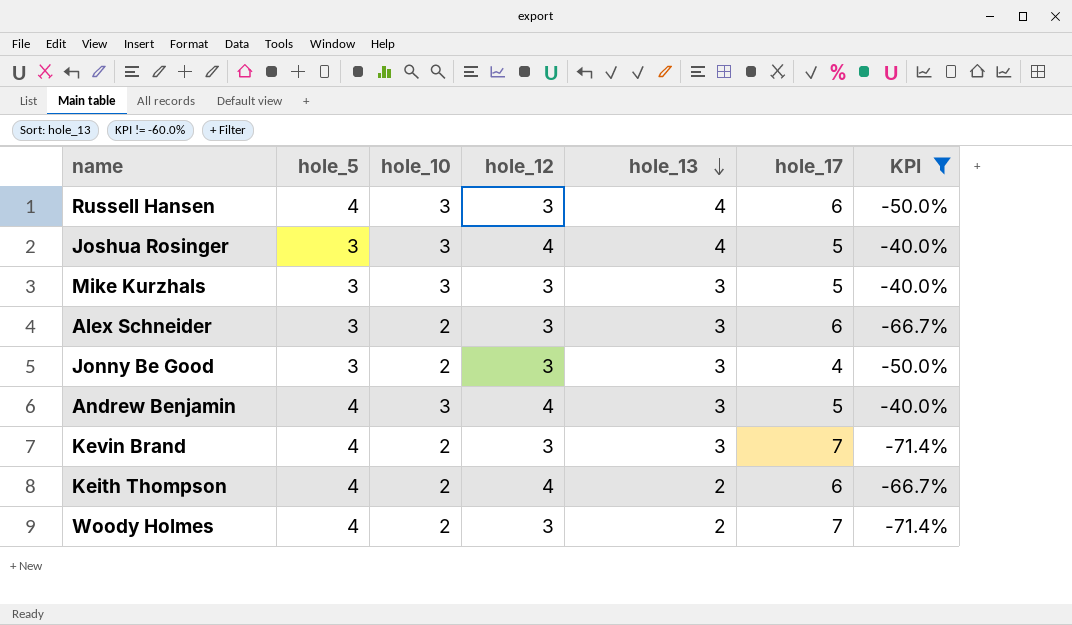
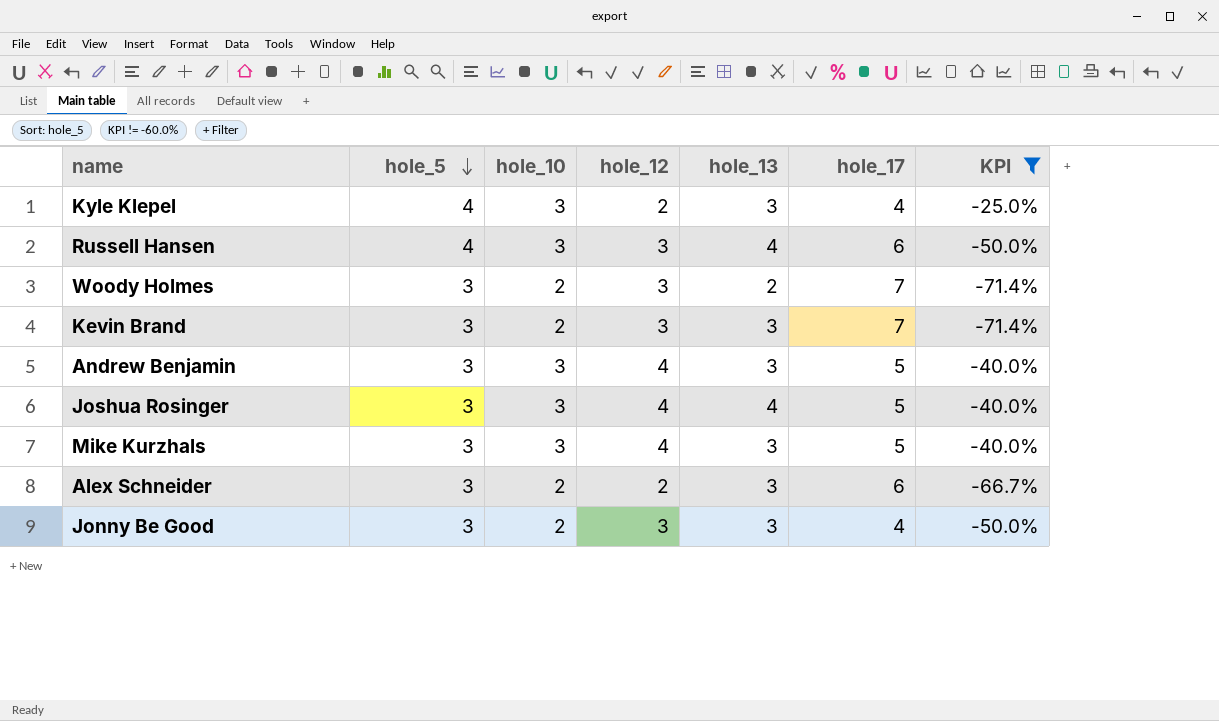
row order: hole_13 descending -> hole_5 descending
row Keith Thompson: 4 | 2 | 4 | 2 | 6 | -66.7% -> none
row Kyle Klepel: none -> 4 | 3 | 2 | 3 | 4 | -25.0%
Woody Holmes | hole_5: 4 -> 3
Kevin Brand | hole_5: 4 -> 3
Andrew Benjamin | hole_5: 4 -> 3
Mike Kurzhals | hole_12: 3 -> 4
Alex Schneider | hole_12: 3 -> 2

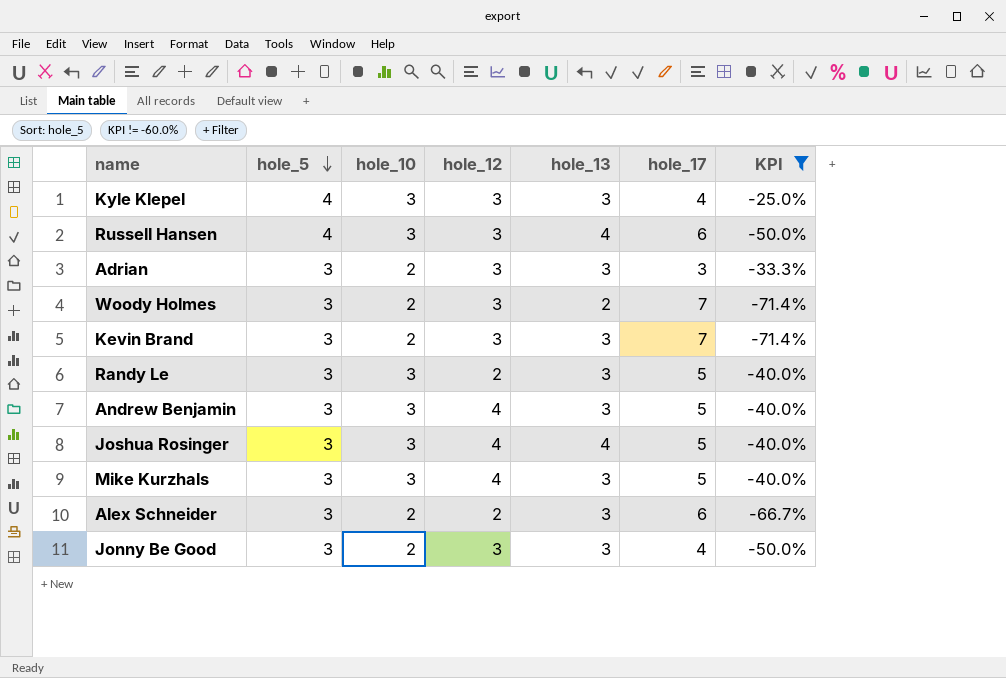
Kyle Klepel | hole_12: 2 -> 3
row Adrian: none -> 3 | 2 | 3 | 3 | 3 | -33.3%
row Randy Le: none -> 3 | 3 | 2 | 3 | 5 | -40.0%

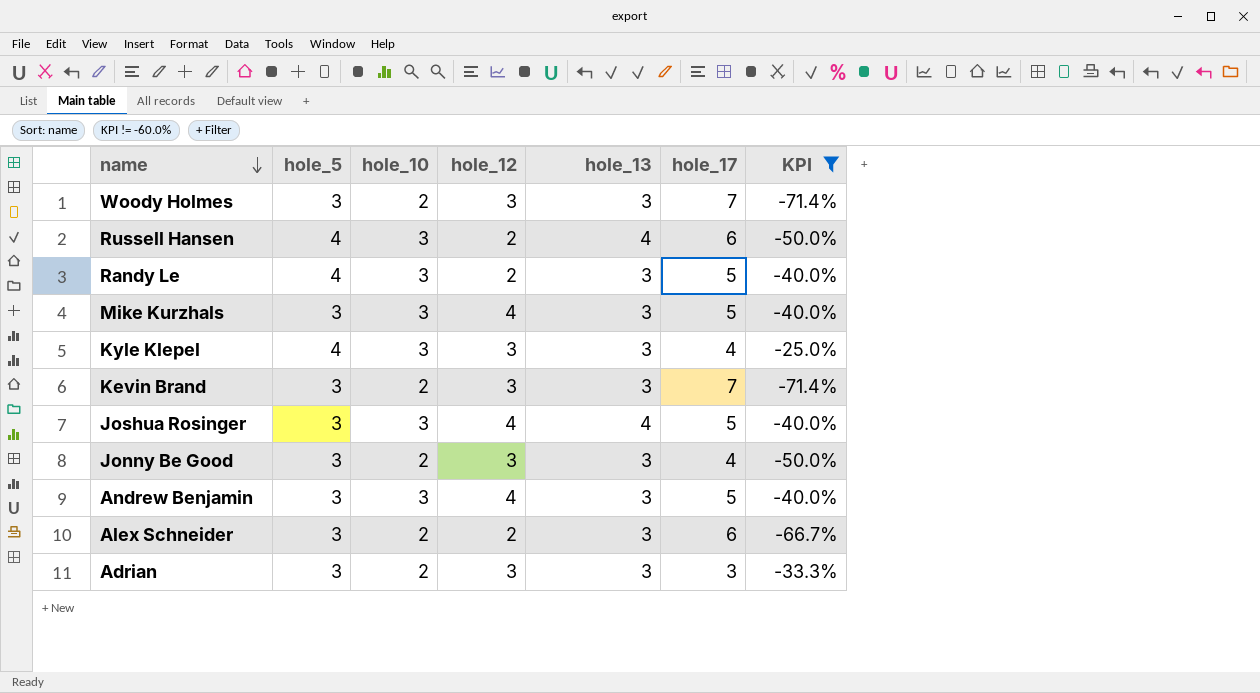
row order: hole_5 descending -> name descending
Woody Holmes | hole_13: 2 -> 3
Russell Hansen | hole_12: 3 -> 2
Randy Le | hole_5: 3 -> 4

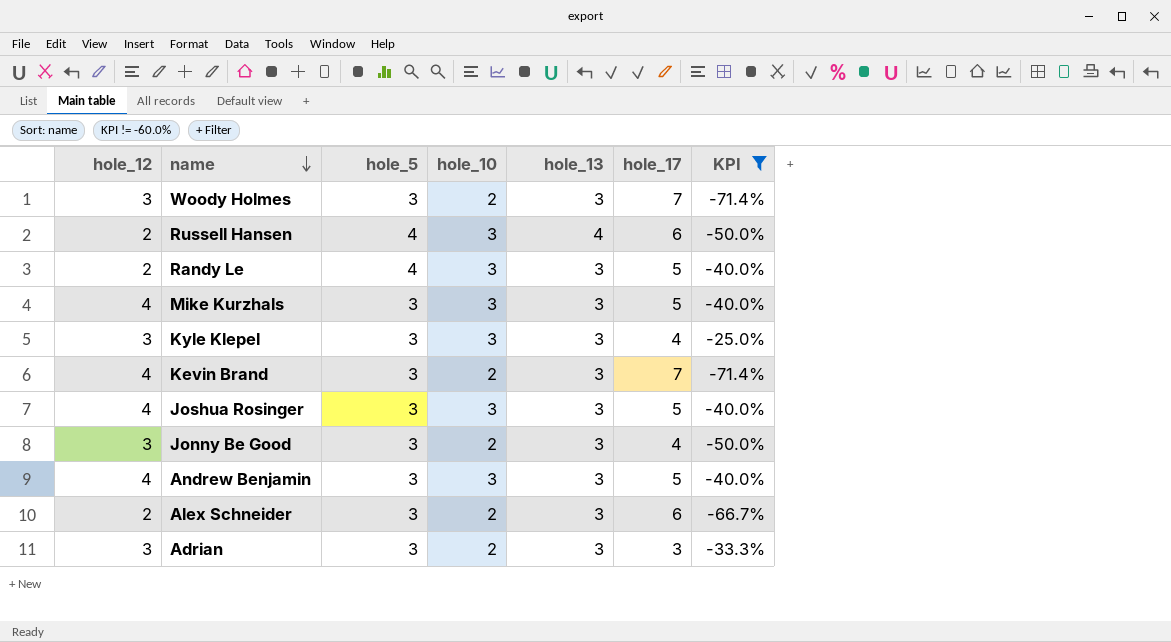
column hole_12 | position: 4 -> 1
Kyle Klepel | hole_5: 4 -> 3
Kevin Brand | hole_12: 3 -> 4
Joshua Rosinger | hole_13: 4 -> 3

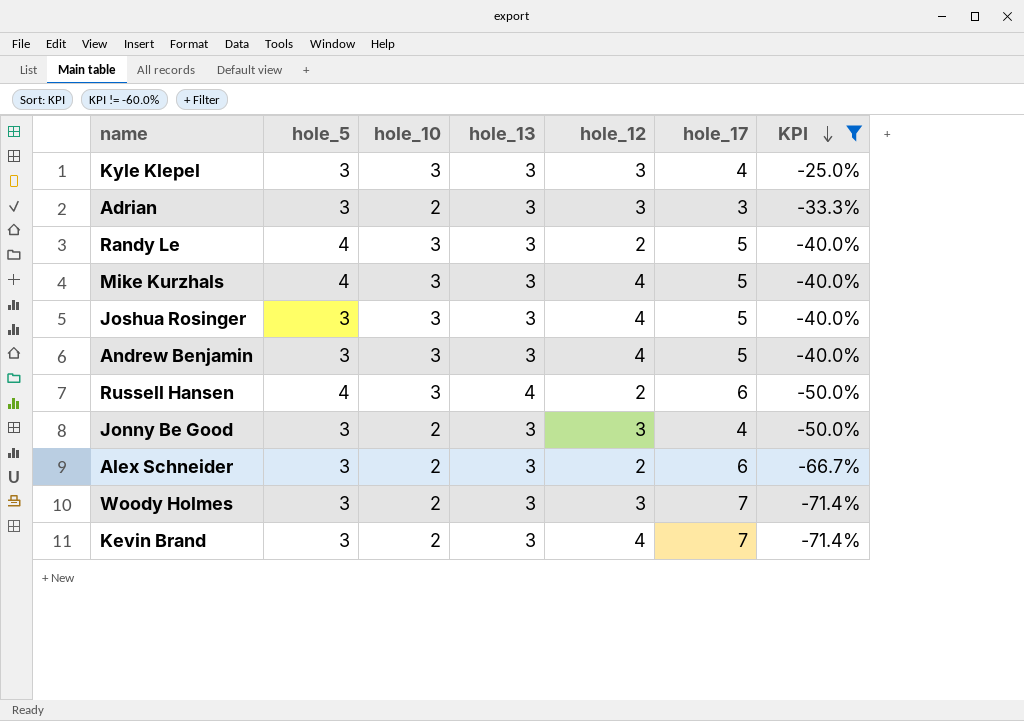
row order: name descending -> KPI descending
column hole_12 | position: 1 -> 5
Mike Kurzhals | hole_5: 3 -> 4

